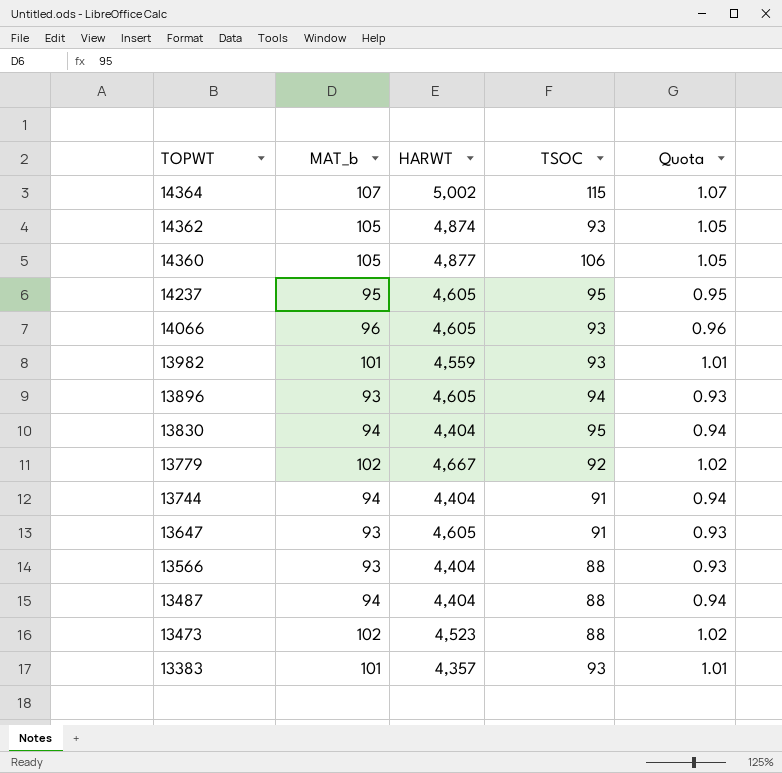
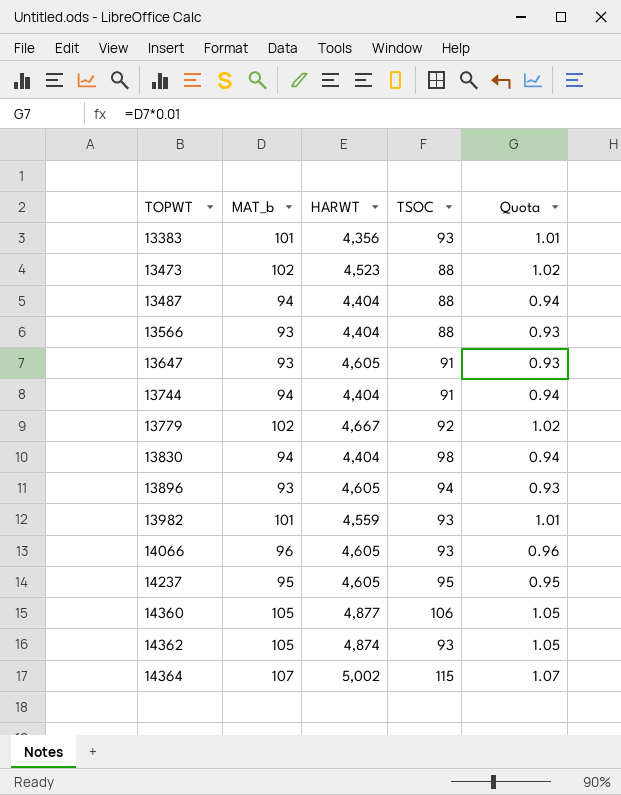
row order: TOPWT descending -> TOPWT ascending
13383 | HARWT: 4,357 -> 4,356
13830 | TSOC: 95 -> 98

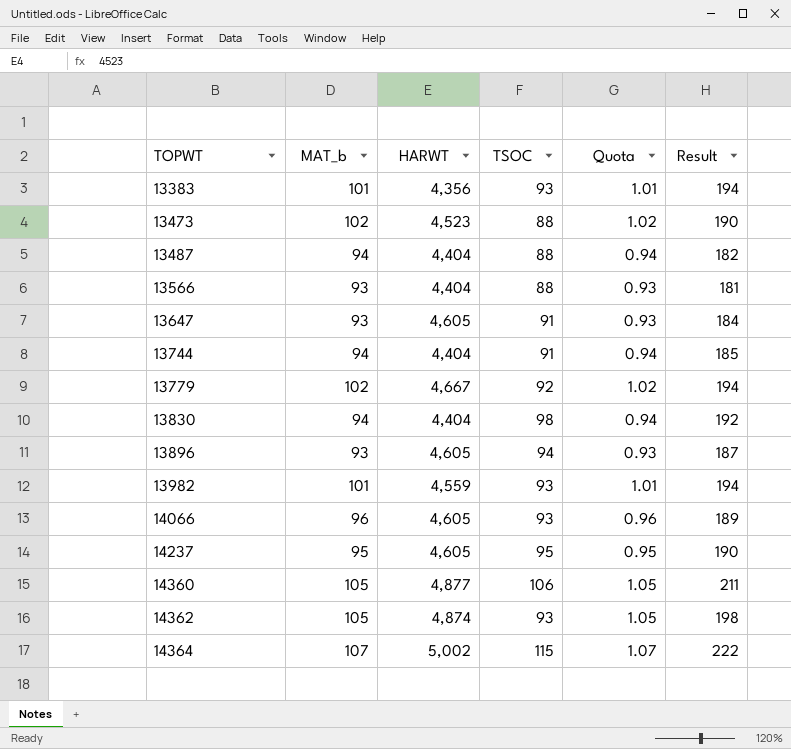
column Result | formula: none -> [MAT_b] + [TSOC]

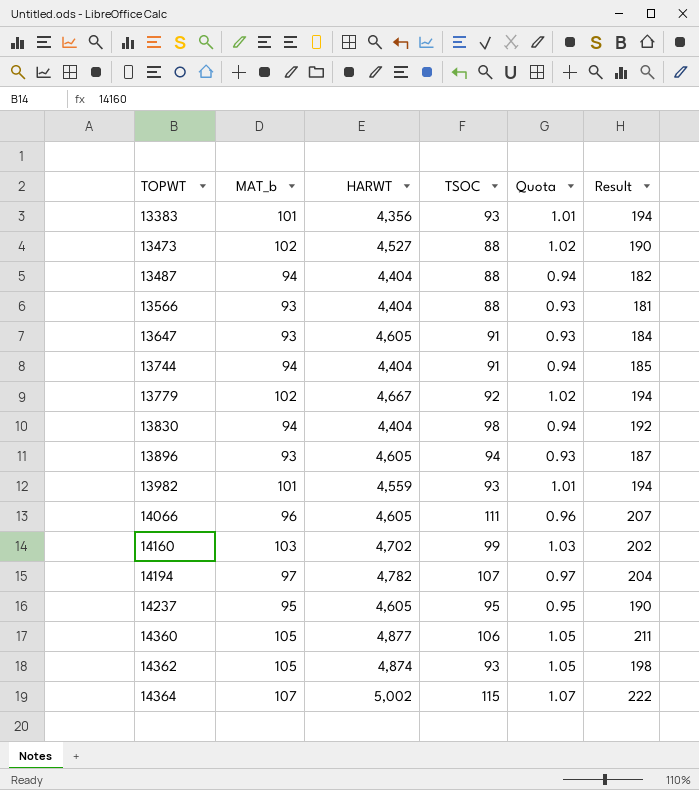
13473 | HARWT: 4,523 -> 4,527
14066 | TSOC: 93 -> 111
14066 | Result: 189 -> 207
row 14160: none -> 103 | 4,702 | 99 | 1.03 | 202
row 14194: none -> 97 | 4,782 | 107 | 0.97 | 204

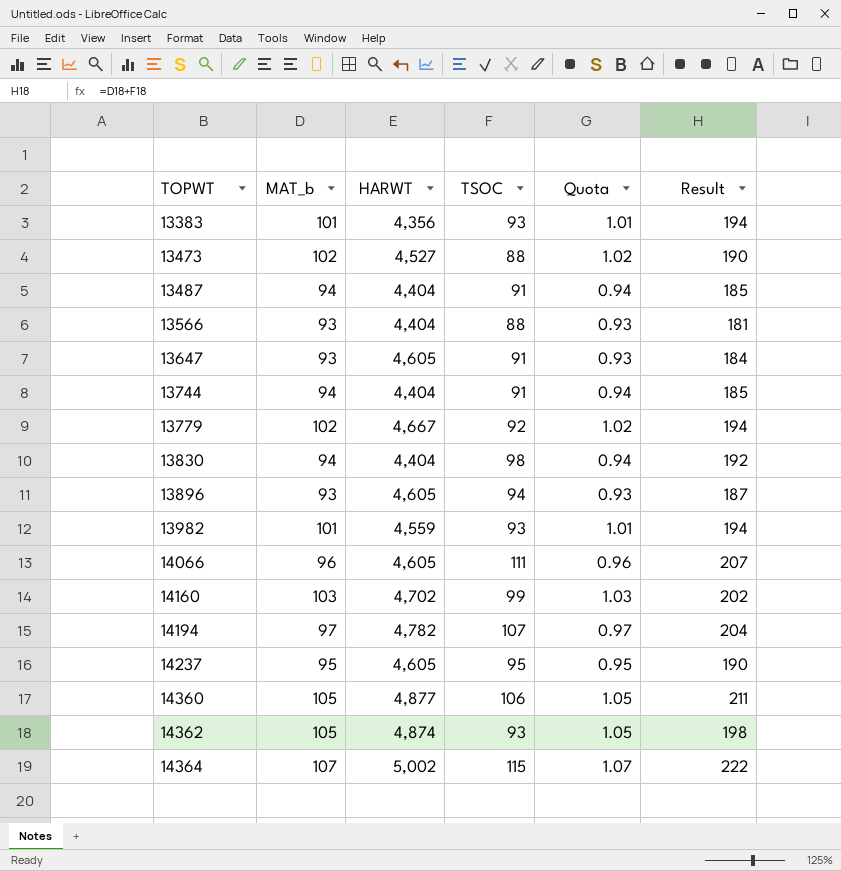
13487 | TSOC: 88 -> 91
13487 | Result: 182 -> 185

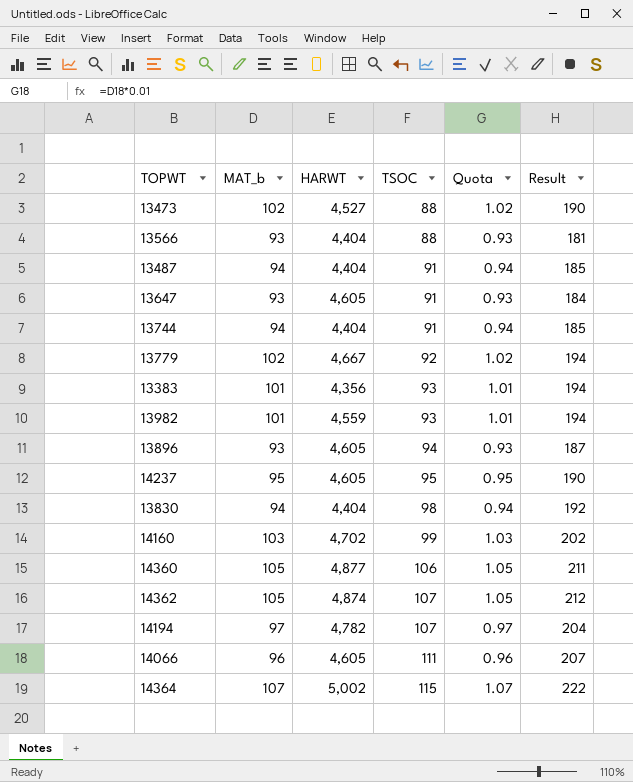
row order: TOPWT ascending -> TSOC ascending
14362 | TSOC: 93 -> 107
14362 | Result: 198 -> 212

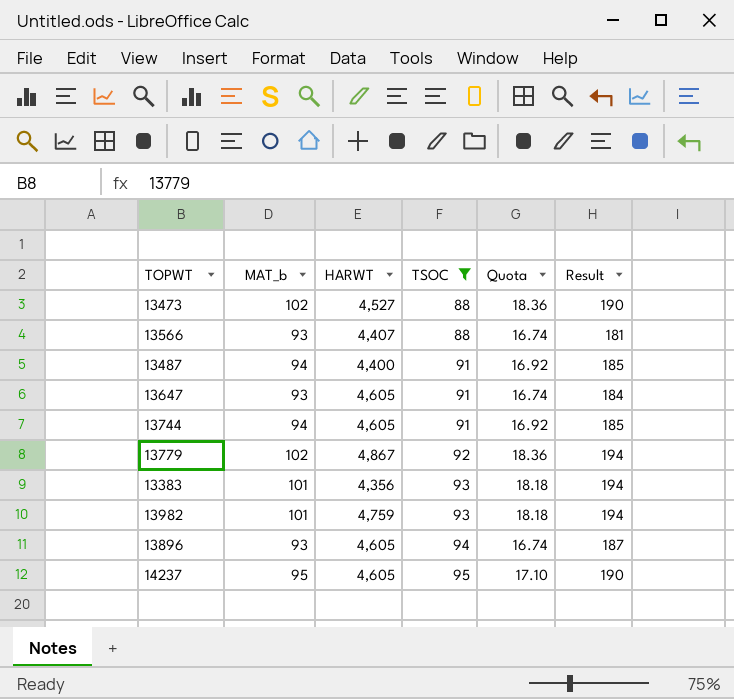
filter: none -> TSOC <= 95
column Quota | formula: [MAT_b] * 0.01 -> [MAT_b] * 0.18
13566 | HARWT: 4,404 -> 4,407
13487 | HARWT: 4,404 -> 4,400
13744 | HARWT: 4,404 -> 4,605
13779 | HARWT: 4,667 -> 4,867
13982 | HARWT: 4,559 -> 4,759

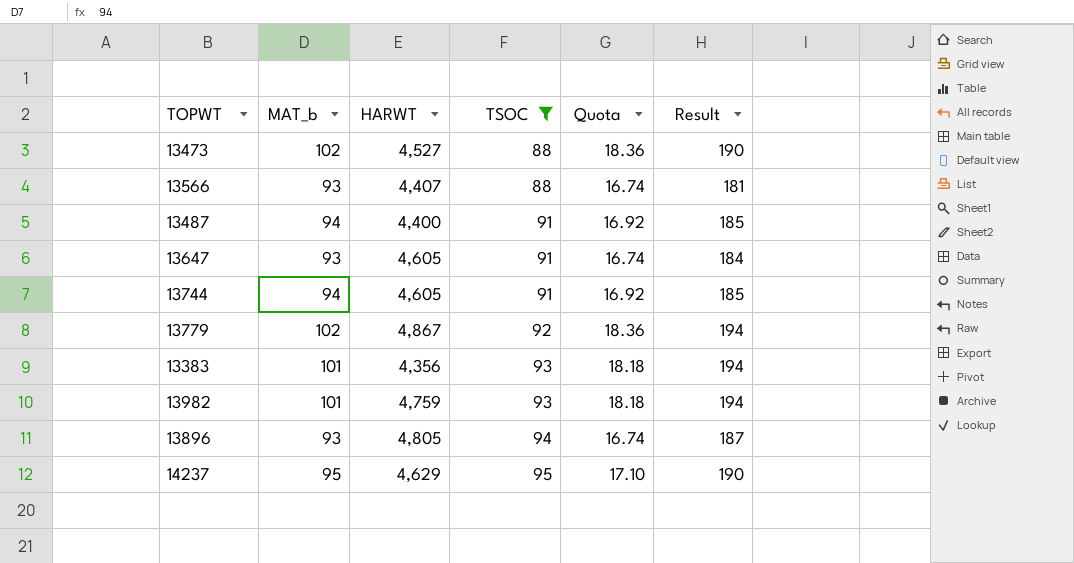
13896 | HARWT: 4,605 -> 4,805
14237 | HARWT: 4,605 -> 4,629

